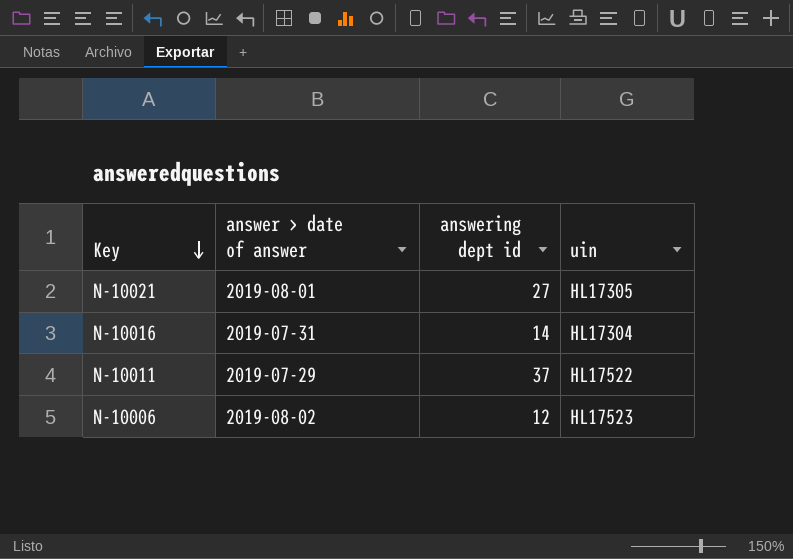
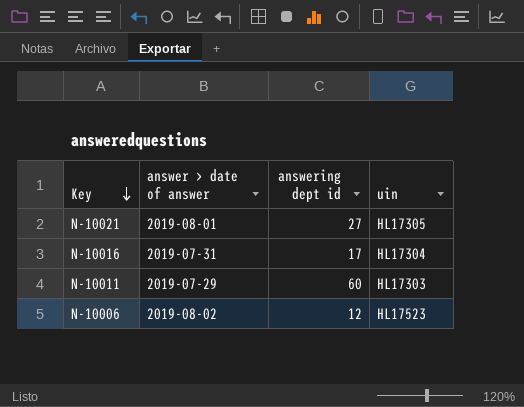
N-10016 | answering dept id: 14 -> 17
N-10011 | answering dept id: 37 -> 60
N-10011 | uin: HL17522 -> HL17303

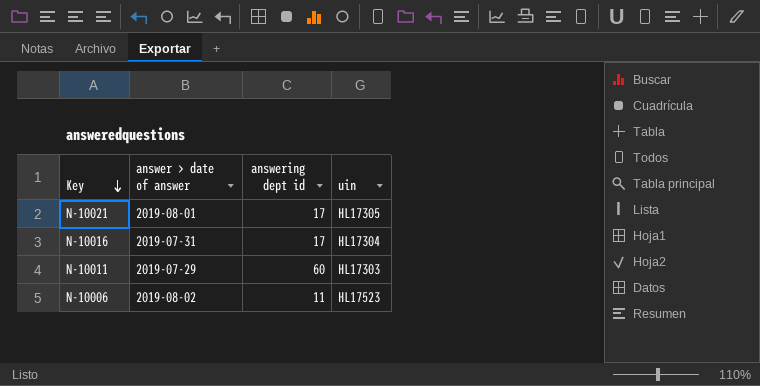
N-10021 | answering dept id: 27 -> 17
N-10006 | answering dept id: 12 -> 11

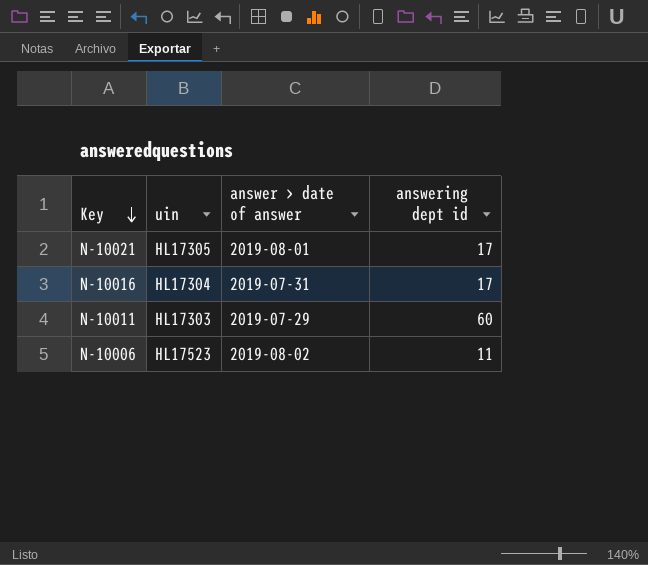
column uin | position: 4 -> 2

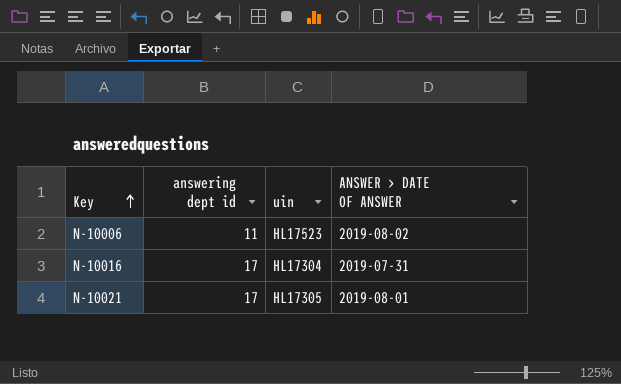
row order: Key descending -> Key ascending
column answering dept id | position: 4 -> 2
column name: answer > date of answer -> ANSWER > DATE OF ANSWER
row N-10011: HL17303 | 2019-07-29 | 60 -> none

